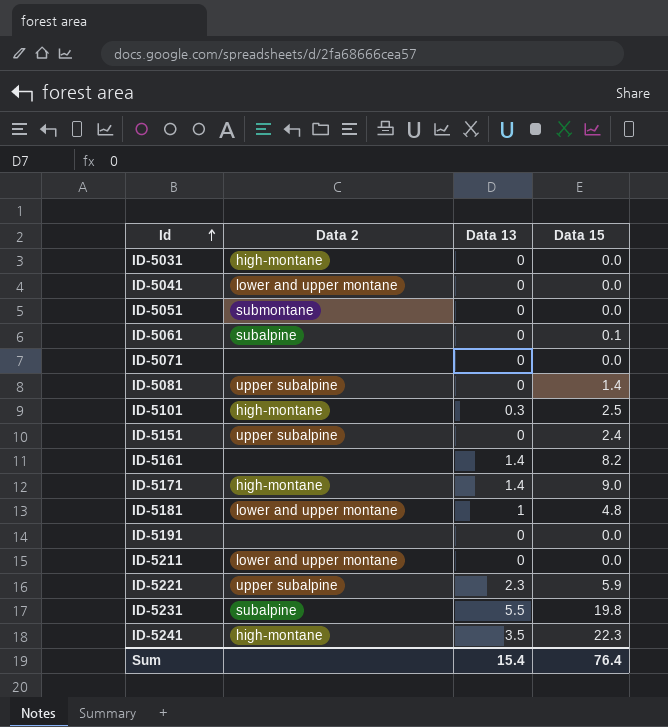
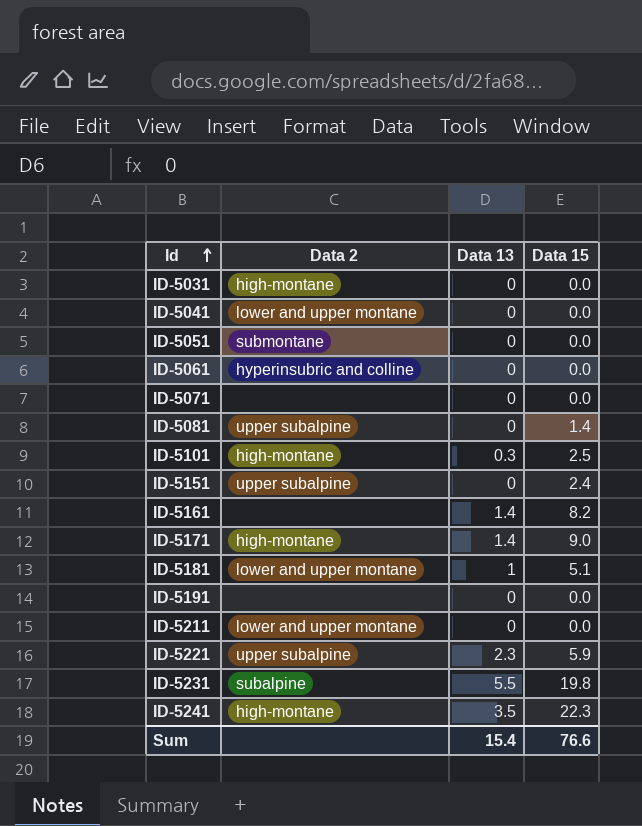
ID-5061 | Data 2: subalpine -> hyperinsubric and colline
ID-5061 | Data 15: 0.1 -> 0.0
ID-5181 | Data 15: 4.8 -> 5.1
Sum | Data 15: 76.4 -> 76.6

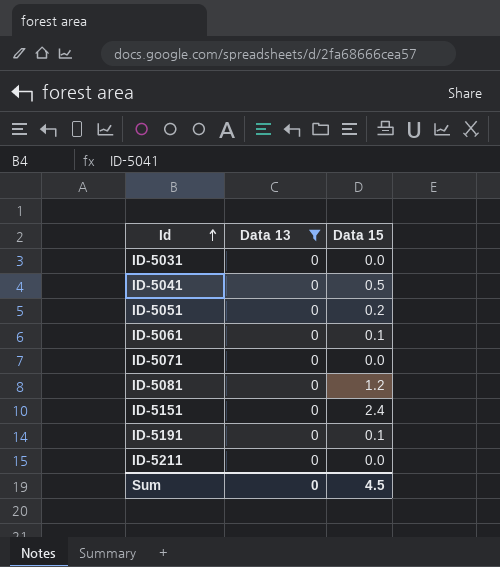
filter: none -> Data 13 = 0
column Data 2 | position: 2 -> none
ID-5041 | Data 15: 0.0 -> 0.5
ID-5051 | Data 15: 0.0 -> 0.2
ID-5061 | Data 15: 0.0 -> 0.1
ID-5081 | Data 15: 1.4 -> 1.2
ID-5191 | Data 15: 0.0 -> 0.1
Sum | Data 13: 15.4 -> 0
Sum | Data 15: 76.6 -> 4.5

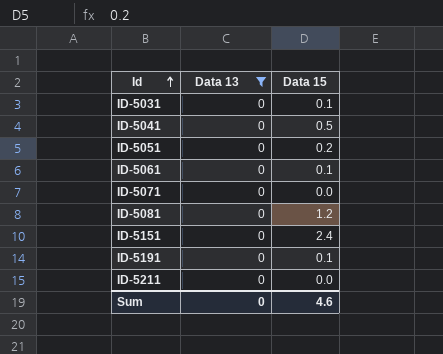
ID-5031 | Data 15: 0.0 -> 0.1
Sum | Data 15: 4.5 -> 4.6

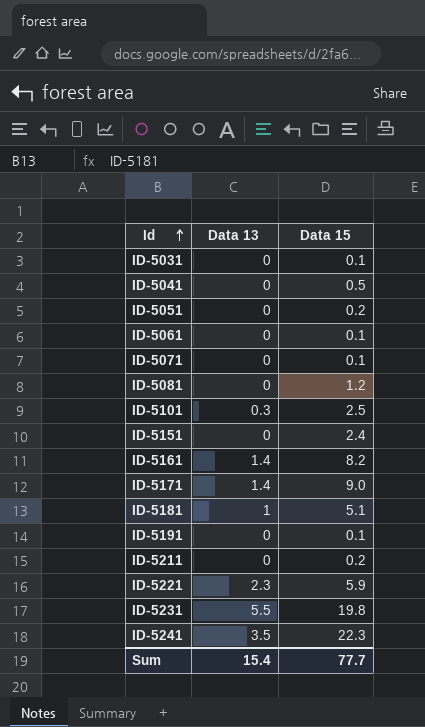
filter: Data 13 = 0 -> none
ID-5071 | Data 15: 0.0 -> 0.1
ID-5211 | Data 15: 0.0 -> 0.2
Sum | Data 13: 0 -> 15.4
Sum | Data 15: 4.6 -> 77.7

